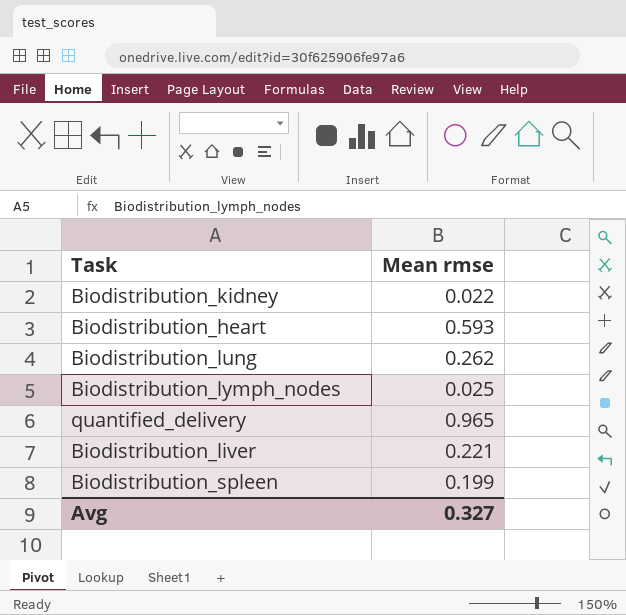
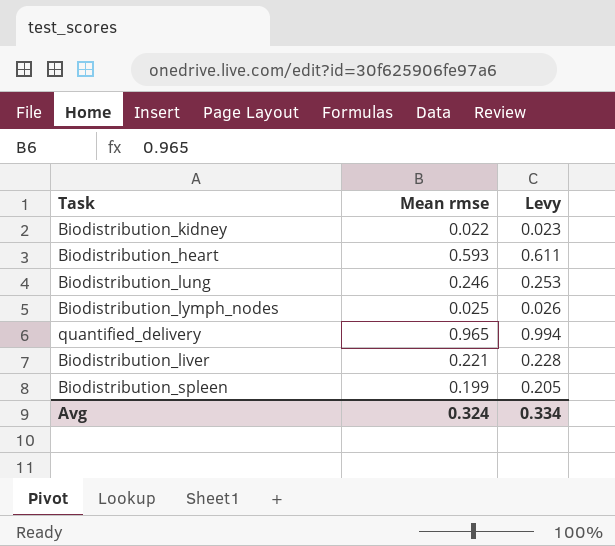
column Levy | formula: none -> [Mean rmse] * 1.03
Biodistribution_lung | Mean rmse: 0.262 -> 0.246
Avg | Mean rmse: 0.327 -> 0.324

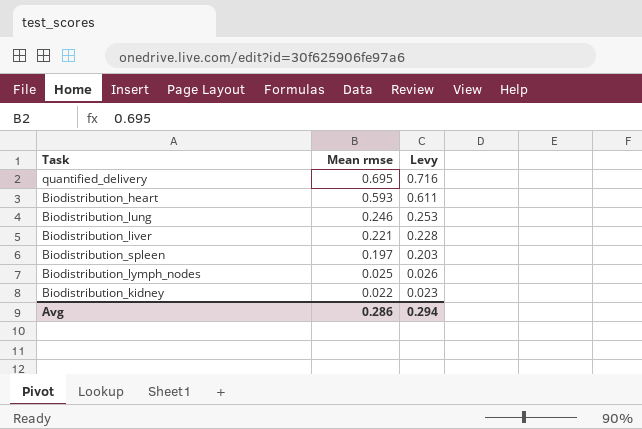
row order: none -> Mean rmse descending
quantified_delivery | Mean rmse: 0.965 -> 0.695
quantified_delivery | Levy: 0.994 -> 0.716
Biodistribution_spleen | Mean rmse: 0.199 -> 0.197
Biodistribution_spleen | Levy: 0.205 -> 0.203
Avg | Mean rmse: 0.324 -> 0.286
Avg | Levy: 0.334 -> 0.294

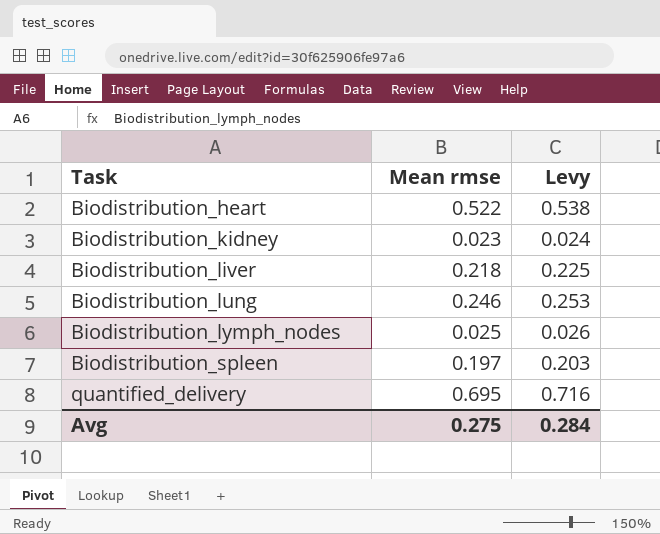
row order: Mean rmse descending -> Task ascending
Biodistribution_heart | Mean rmse: 0.593 -> 0.522
Biodistribution_heart | Levy: 0.611 -> 0.538
Biodistribution_kidney | Mean rmse: 0.022 -> 0.023
Biodistribution_kidney | Levy: 0.023 -> 0.024
Biodistribution_liver | Mean rmse: 0.221 -> 0.218
Biodistribution_liver | Levy: 0.228 -> 0.225
Avg | Mean rmse: 0.286 -> 0.275
Avg | Levy: 0.294 -> 0.284

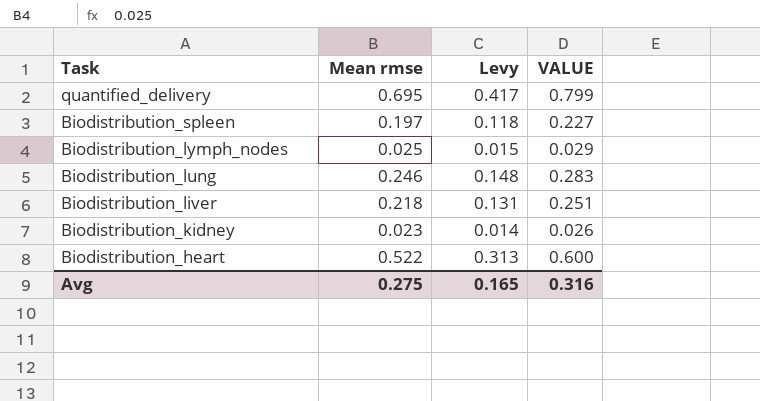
row order: Task ascending -> Task descending
column Levy | formula: [Mean rmse] * 1.03 -> [Mean rmse] * 0.6
column VALUE | formula: none -> [Mean rmse] * 1.15
Avg | Levy: 0.284 -> 0.165

